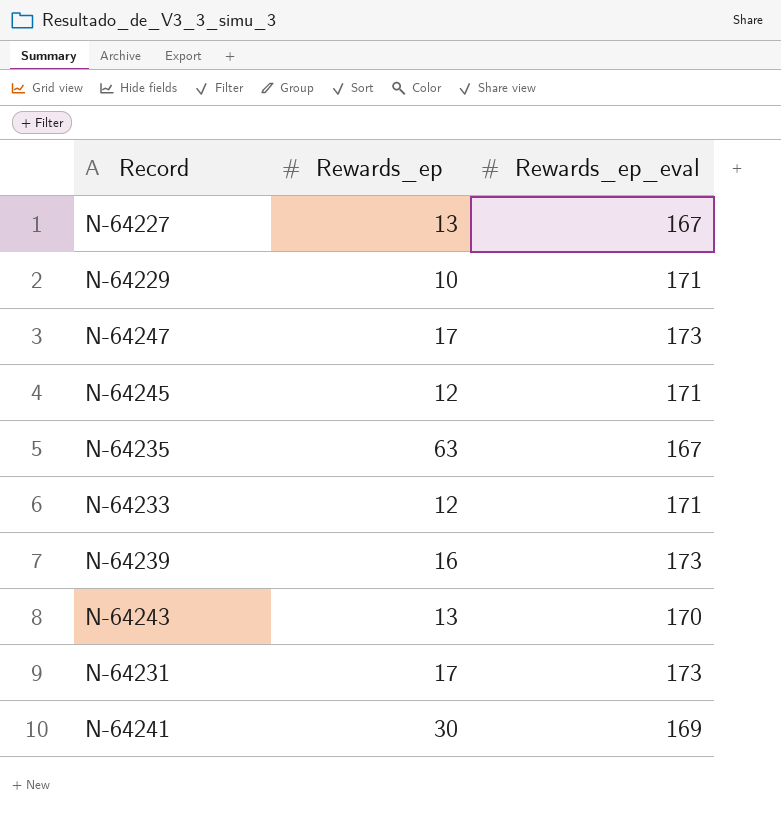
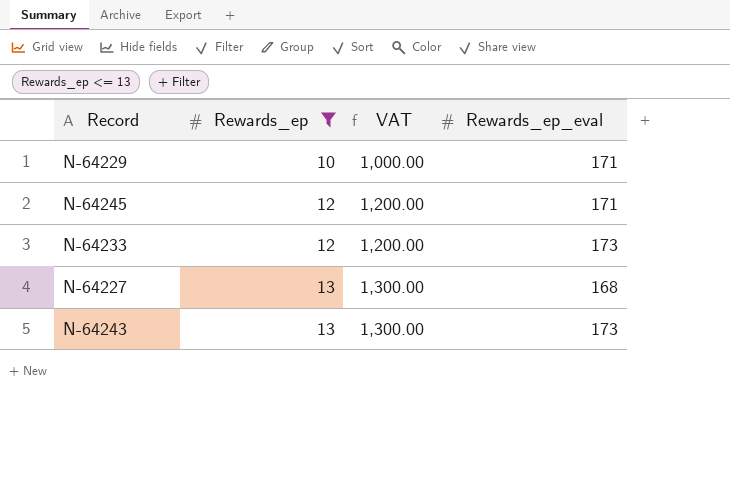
filter: none -> Rewards_ep <= 13
row order: none -> Rewards_ep ascending
column VAT | formula: none -> [Rewards_ep] * 100
N-64233 | Rewards_ep_eval: 171 -> 173
N-64227 | Rewards_ep_eval: 167 -> 168
N-64243 | Rewards_ep_eval: 170 -> 173

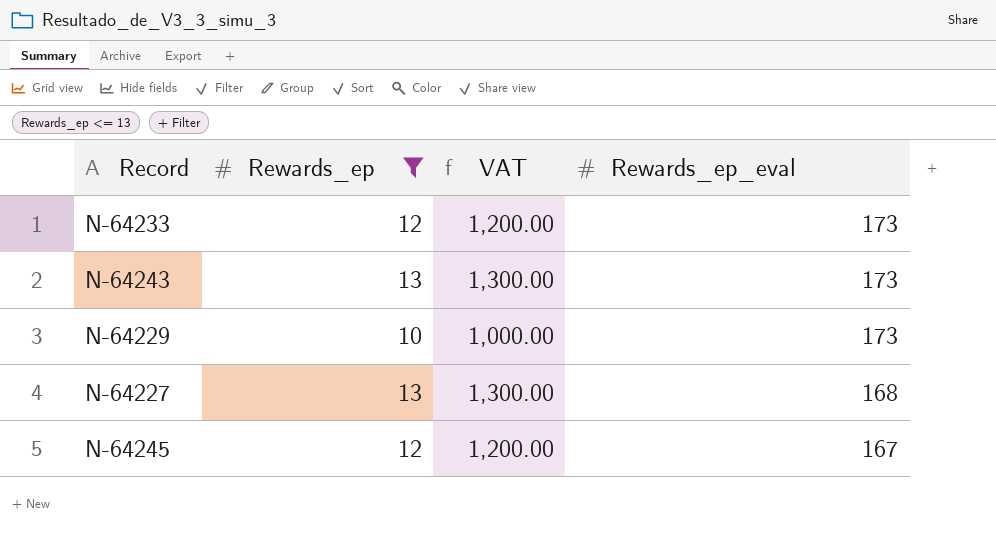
row order: Rewards_ep ascending -> Rewards_ep_eval descending
N-64229 | Rewards_ep_eval: 171 -> 173
N-64245 | Rewards_ep_eval: 171 -> 167

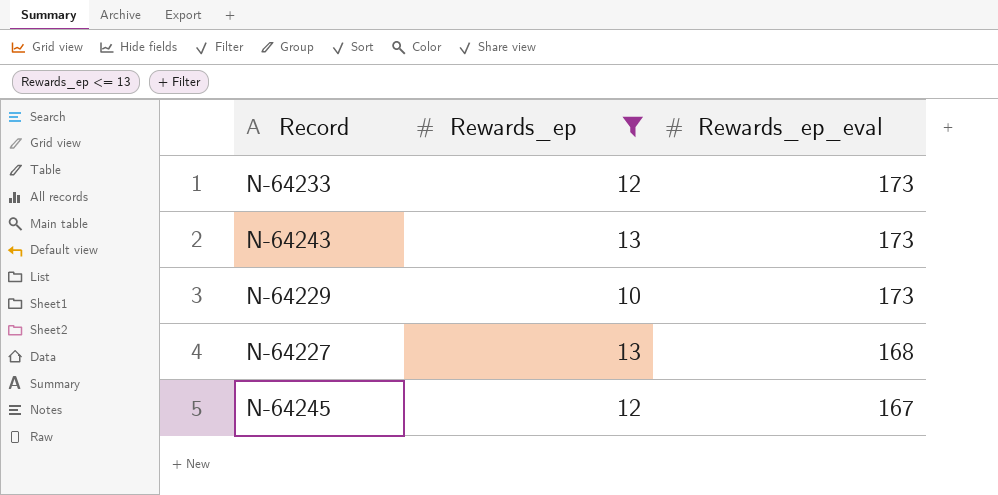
column VAT | formula: [Rewards_ep] * 100 -> none

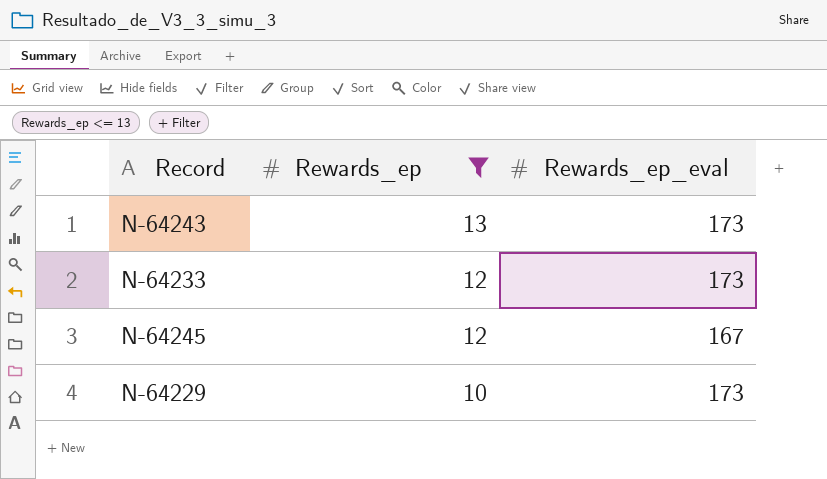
row order: Rewards_ep_eval descending -> Rewards_ep descending
row N-64227: 13 | 168 -> none

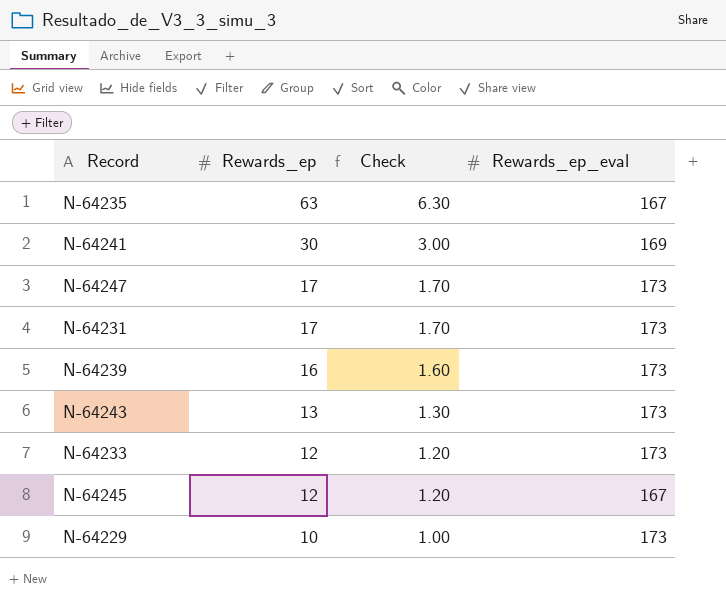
filter: Rewards_ep <= 13 -> none
column Check | formula: none -> [Rewards_ep] * 0.1

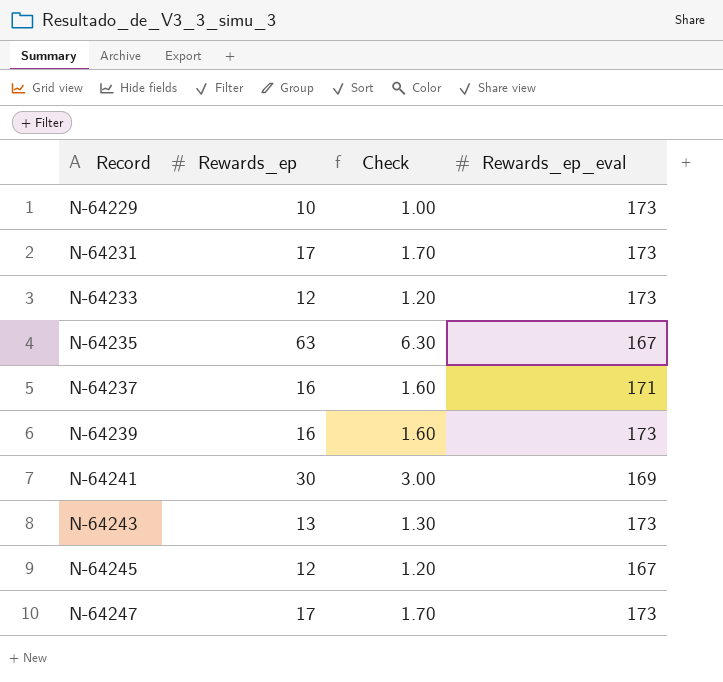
row order: Rewards_ep descending -> Record ascending
row N-64237: none -> 16 | 1.60 | 171

